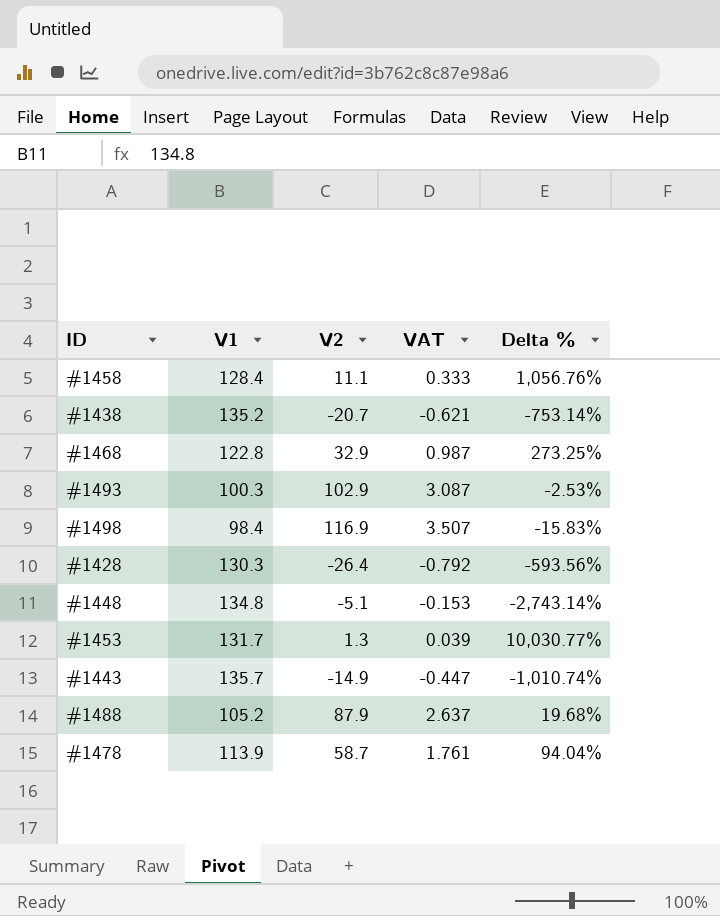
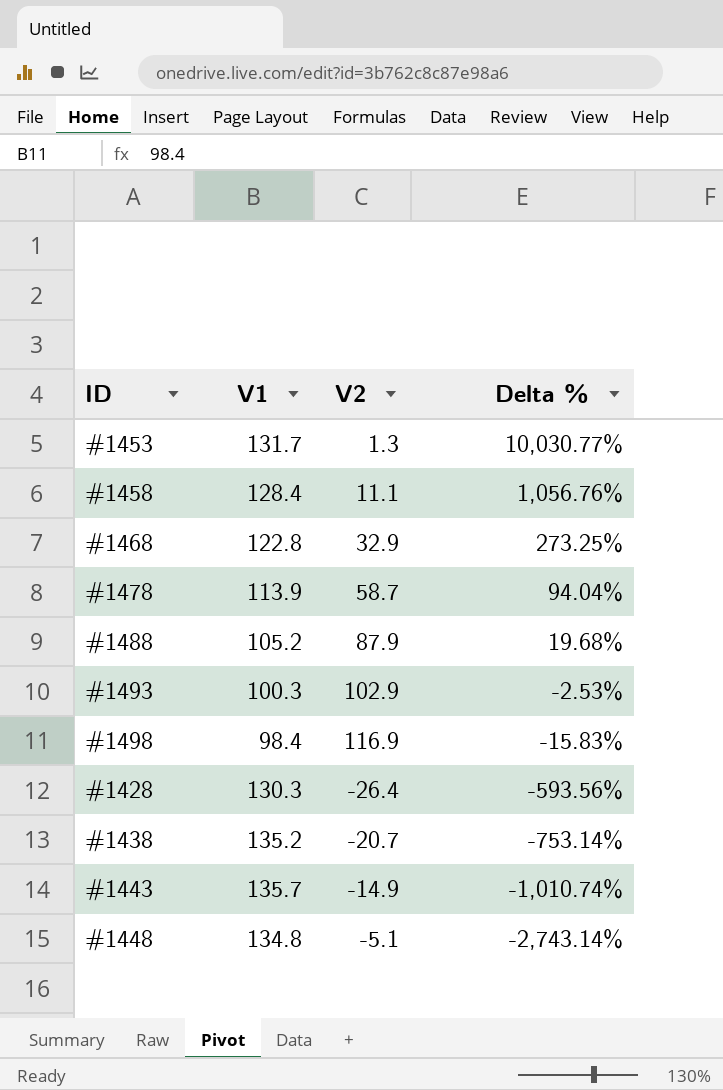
row order: none -> Delta % descending
column VAT | formula: [V2] * 0.03 -> none

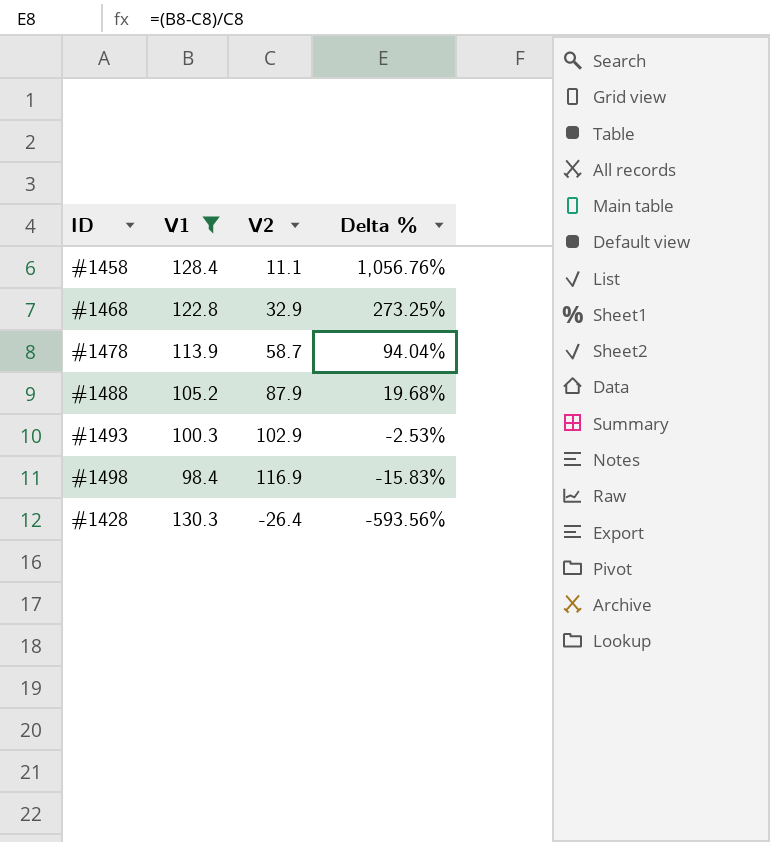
filter: none -> V1 <= 130.3

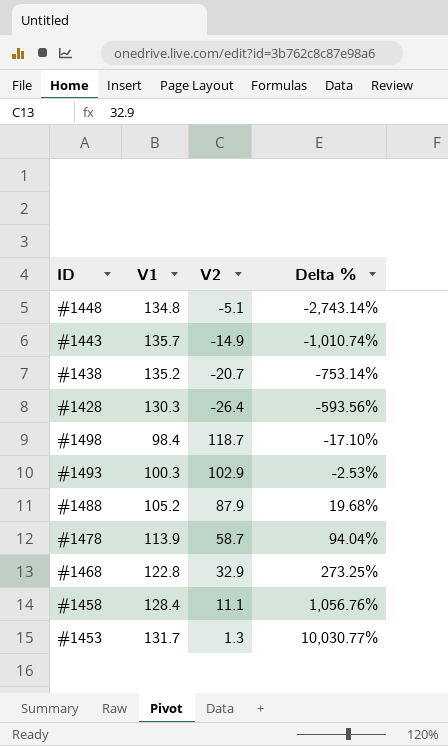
filter: V1 <= 130.3 -> none
row order: Delta % descending -> Delta % ascending
#1498 | V2: 116.9 -> 118.7
#1498 | Delta %: -15.83% -> -17.10%

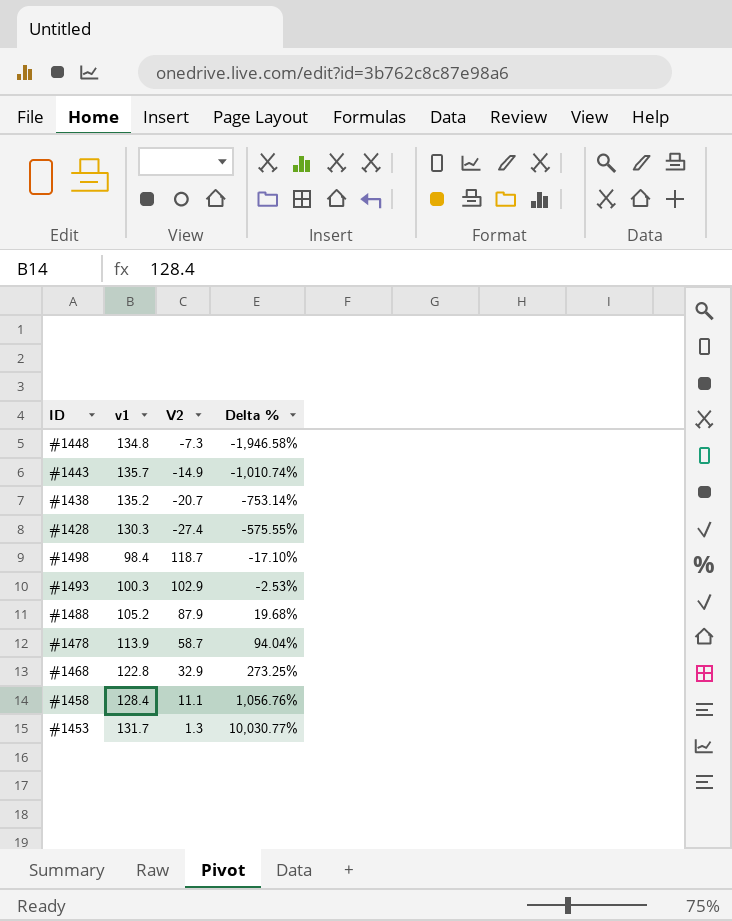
column name: V1 -> v1
#1448 | V2: -5.1 -> -7.3
#1448 | Delta %: -2,743.14% -> -1,946.58%
#1428 | V2: -26.4 -> -27.4
#1428 | Delta %: -593.56% -> -575.55%

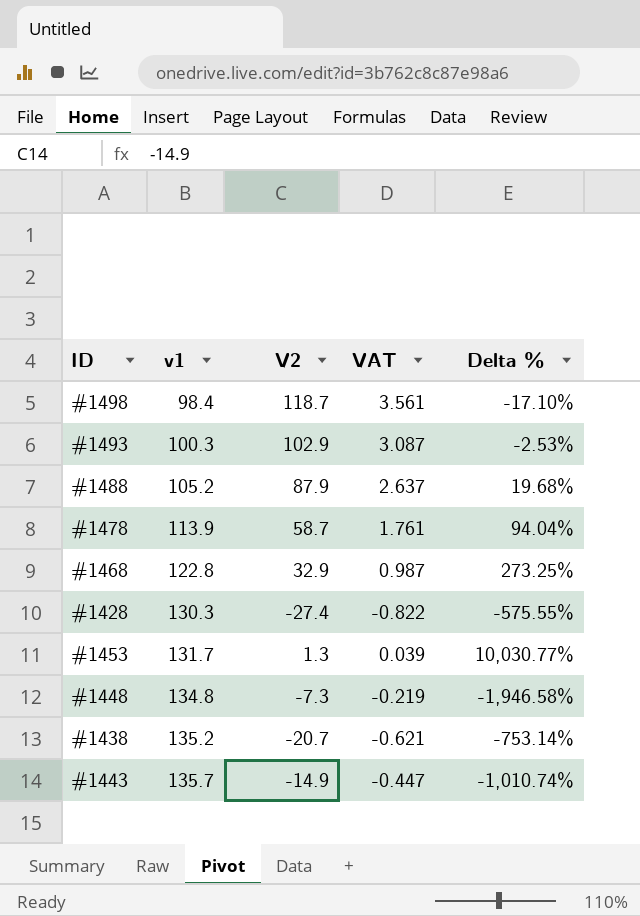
row order: Delta % ascending -> v1 ascending
column VAT | formula: none -> [V2] * 0.03
row #1458: 128.4 | 11.1 | 1,056.76% -> none

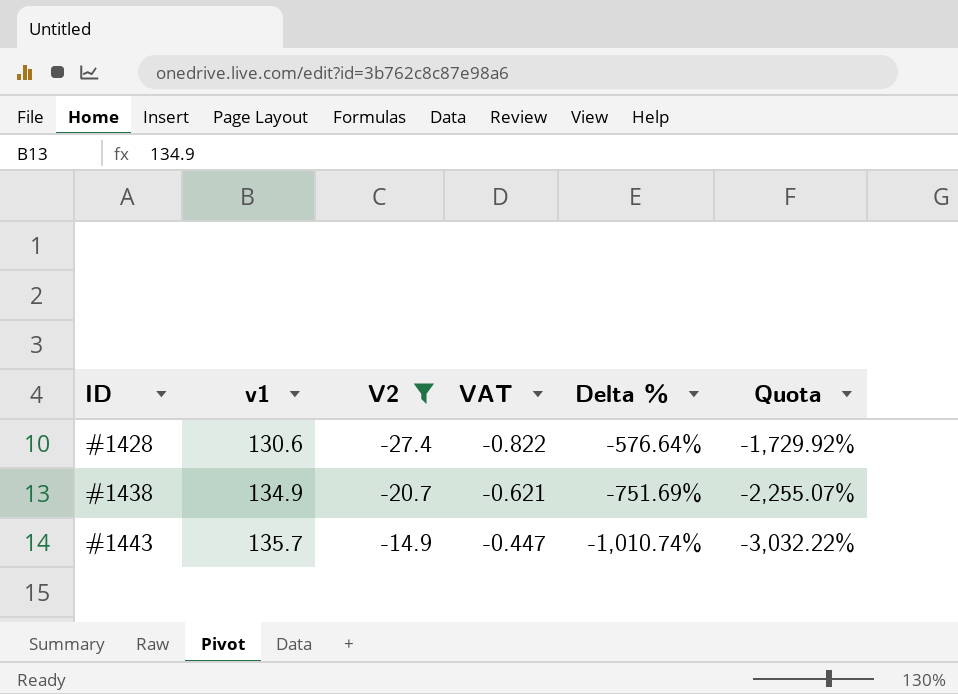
filter: none -> V2 <= -14.9
column Quota | formula: none -> [Delta %] * 3
#1428 | v1: 130.3 -> 130.6
#1428 | Delta %: -575.55% -> -576.64%
#1438 | v1: 135.2 -> 134.9
#1438 | Delta %: -753.14% -> -751.69%

